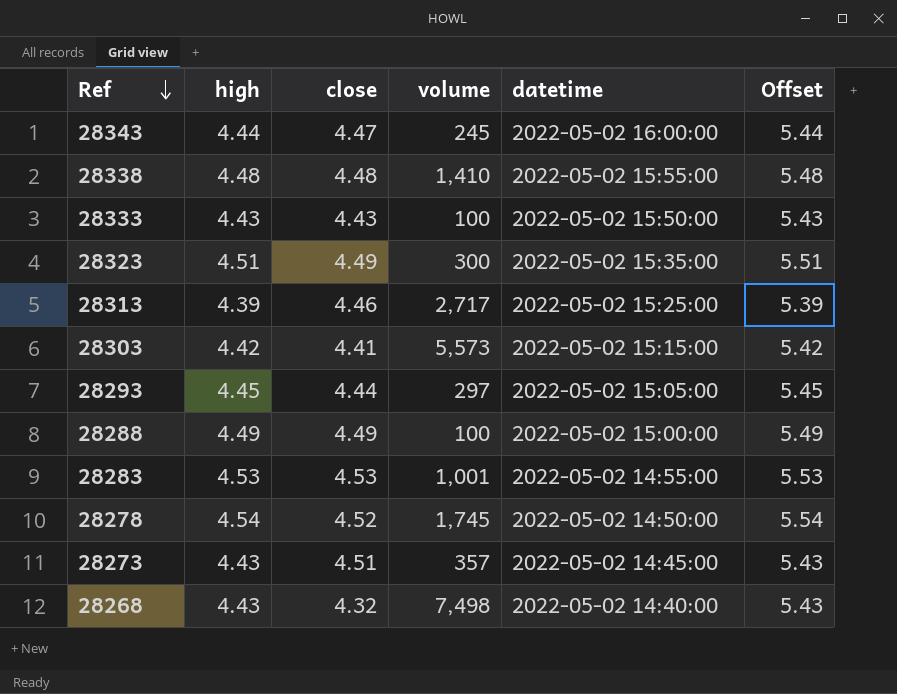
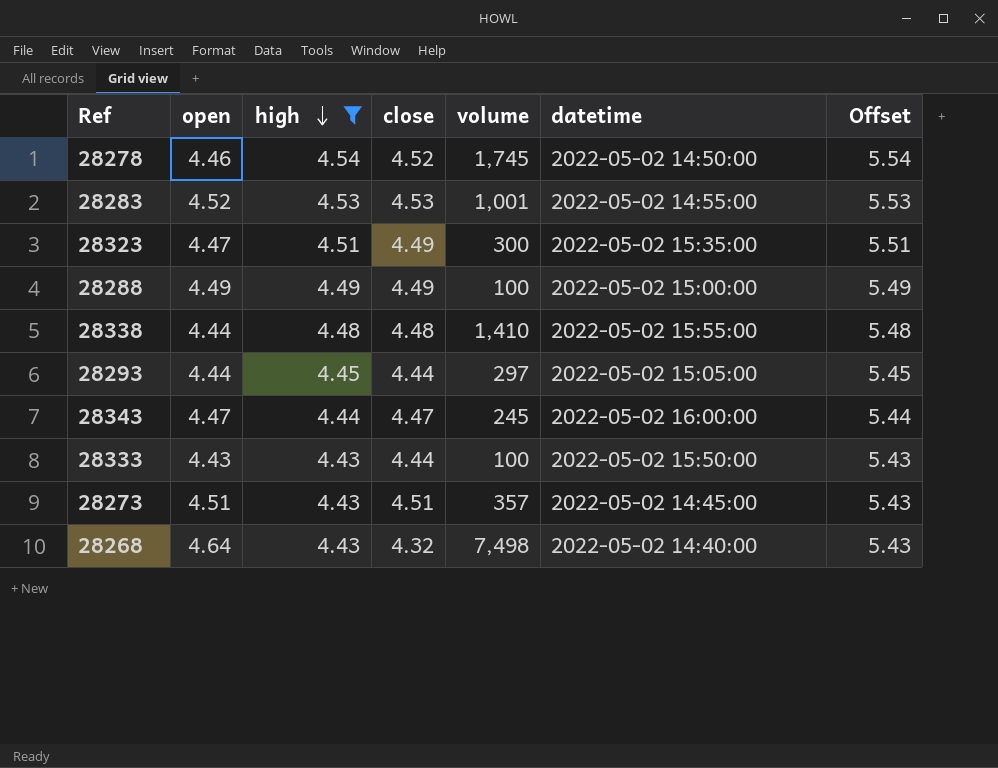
filter: none -> high >= 4.43
row order: Ref descending -> high descending
column open | position: none -> 2
28333 | close: 4.43 -> 4.44

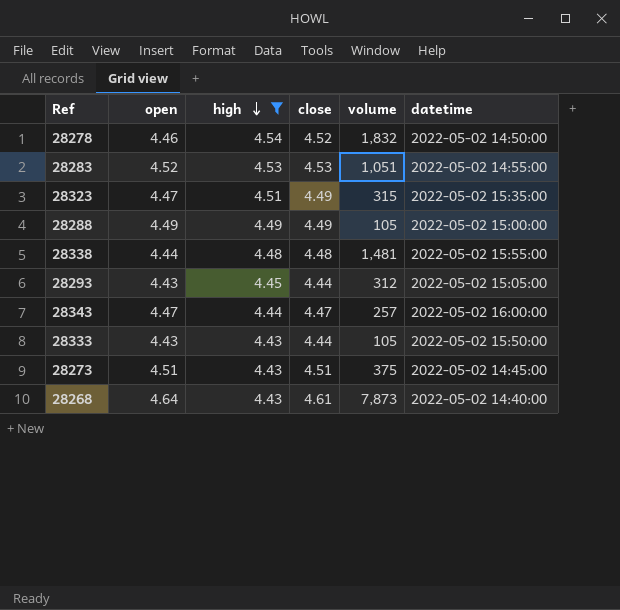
column Offset | formula: [high] + 1 -> none
28278 | volume: 1,745 -> 1,832
28283 | volume: 1,001 -> 1,051
28323 | volume: 300 -> 315
28288 | volume: 100 -> 105
28338 | volume: 1,410 -> 1,481
28293 | open: 4.44 -> 4.43
28293 | volume: 297 -> 312
28343 | volume: 245 -> 257
28333 | volume: 100 -> 105
28273 | volume: 357 -> 375
28268 | close: 4.32 -> 4.61
28268 | volume: 7,498 -> 7,873

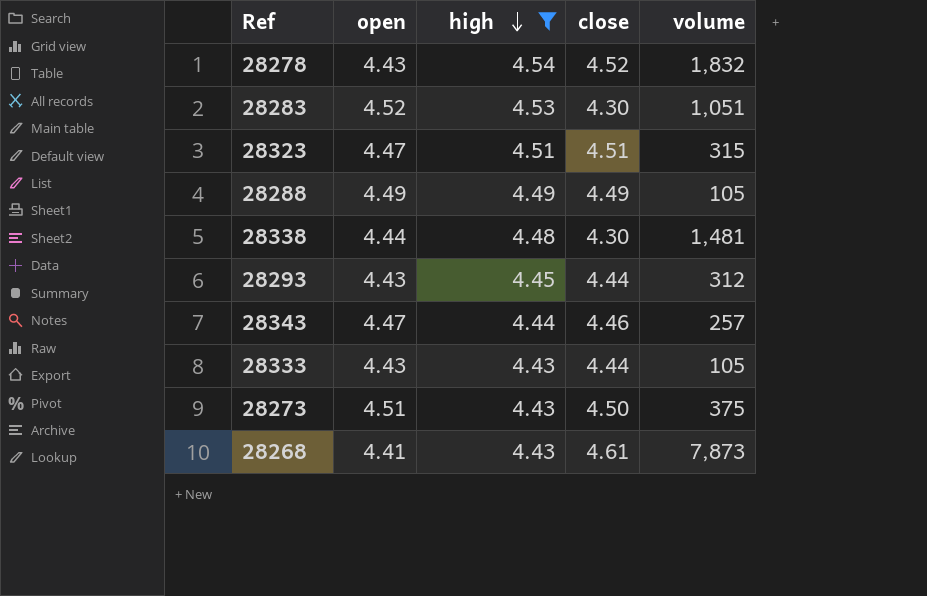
column datetime | position: 6 -> none
28278 | open: 4.46 -> 4.43
28283 | close: 4.53 -> 4.30
28323 | close: 4.49 -> 4.51
28338 | close: 4.48 -> 4.30
28343 | close: 4.47 -> 4.46
28273 | close: 4.51 -> 4.50
28268 | open: 4.64 -> 4.41

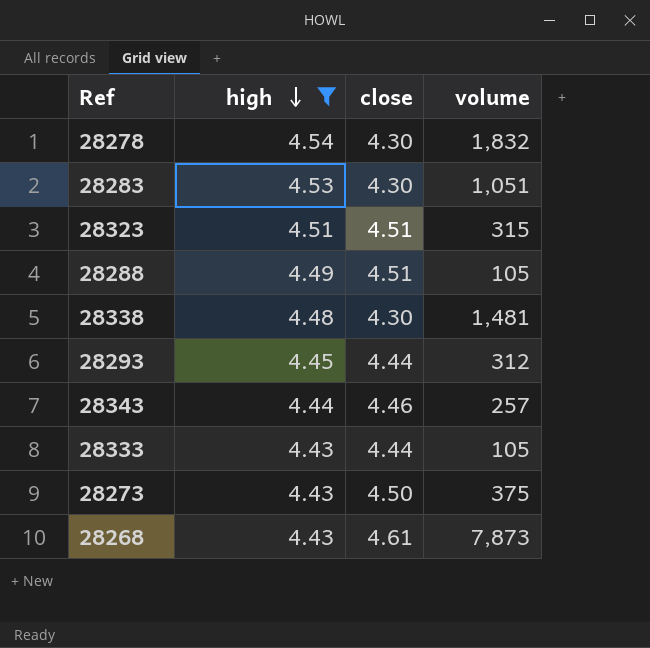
column open | position: 2 -> none
28278 | close: 4.52 -> 4.30
28288 | close: 4.49 -> 4.51

